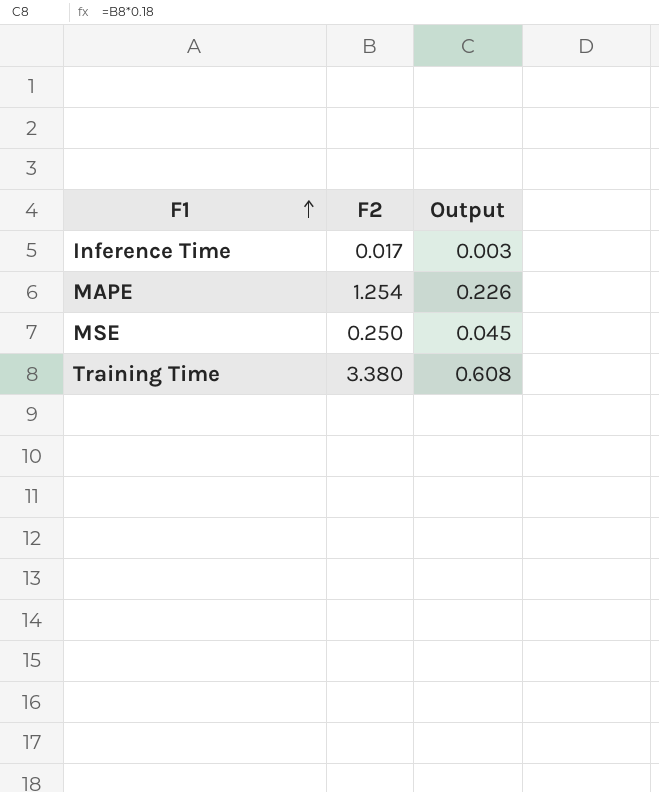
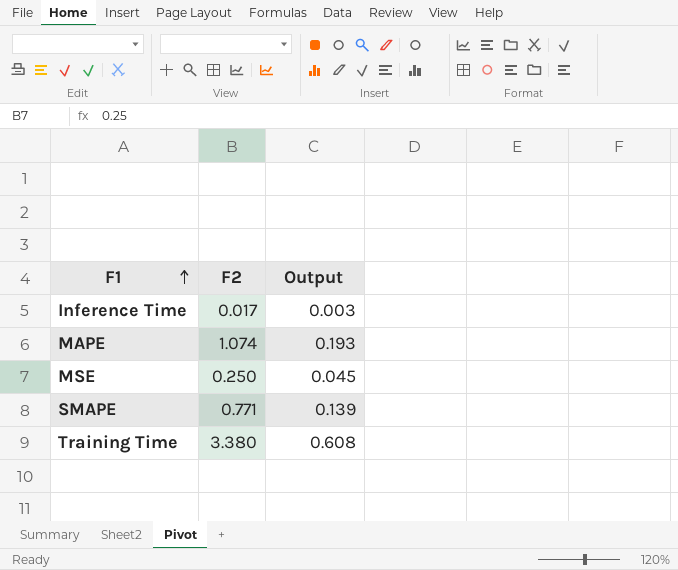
MAPE | F2: 1.254 -> 1.074
MAPE | Output: 0.226 -> 0.193
row SMAPE: none -> 0.771 | 0.139

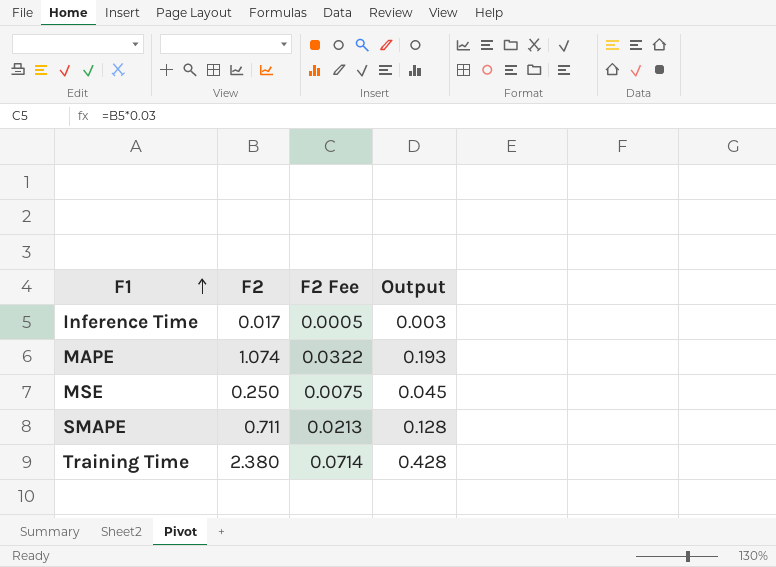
column F2 Fee | formula: none -> [F2] * 0.03
SMAPE | F2: 0.771 -> 0.711
SMAPE | Output: 0.139 -> 0.128
Training Time | F2: 3.380 -> 2.380
Training Time | Output: 0.608 -> 0.428

